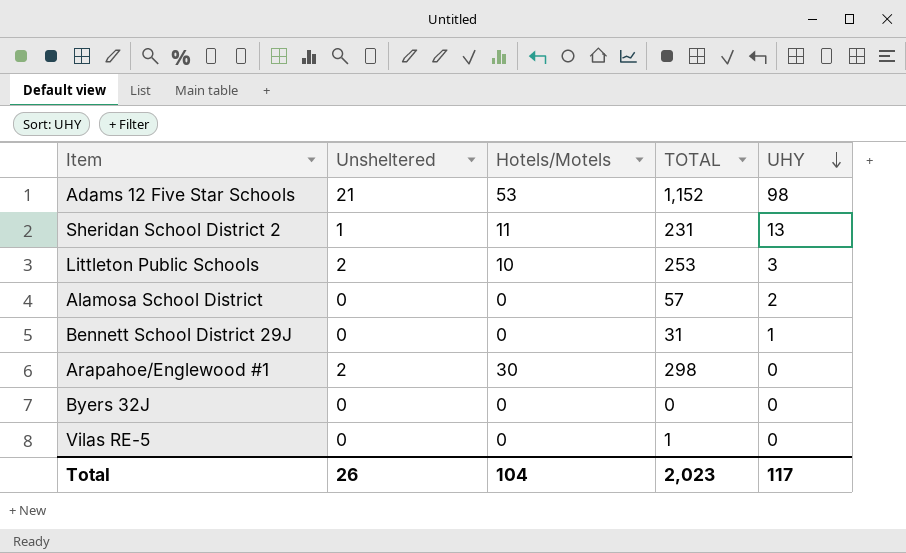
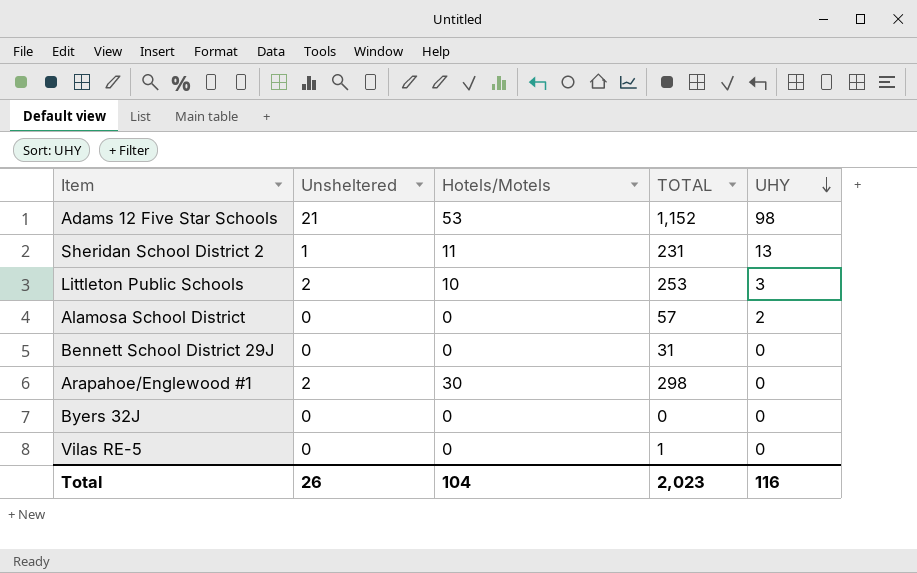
Bennett School District 29J | UHY: 1 -> 0
Total | UHY: 117 -> 116

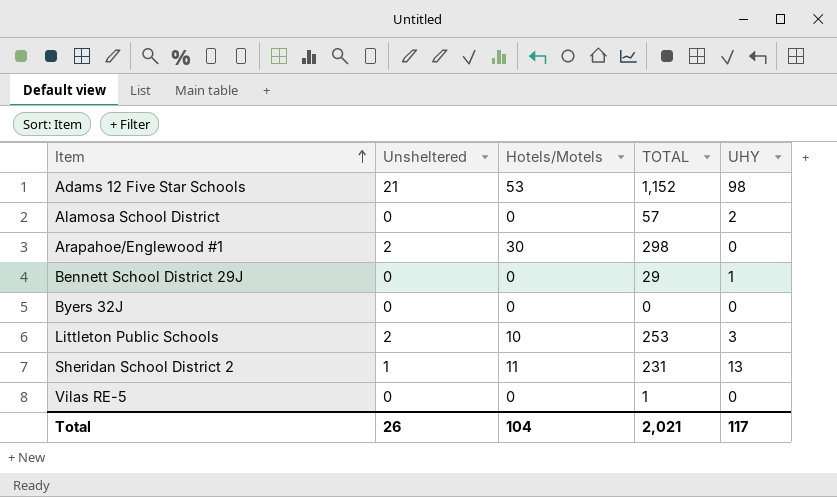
row order: UHY descending -> Item ascending
Bennett School District 29J | TOTAL: 31 -> 29
Bennett School District 29J | UHY: 0 -> 1
Total | TOTAL: 2,023 -> 2,021
Total | UHY: 116 -> 117

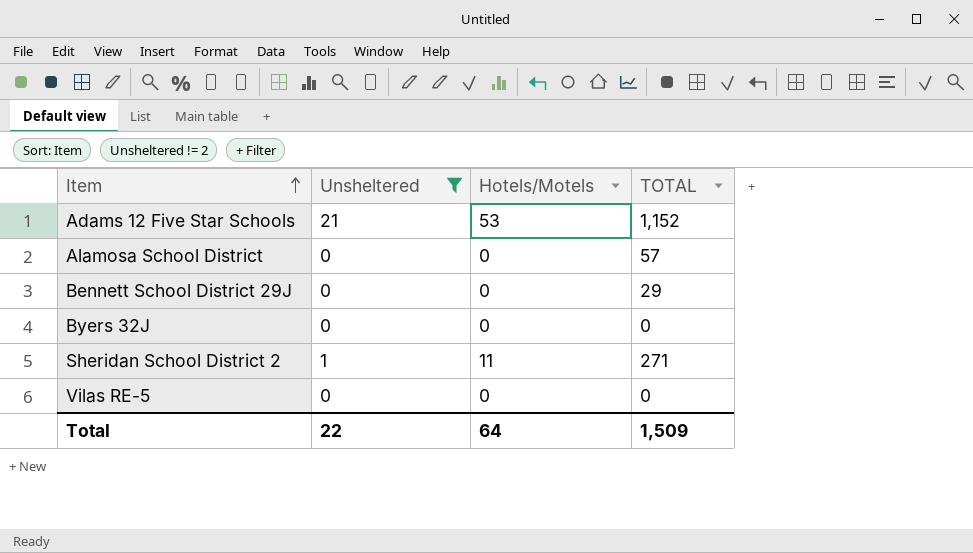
filter: none -> Unsheltered != 2
column UHY | position: 5 -> none
Sheridan School District 2 | TOTAL: 231 -> 271
Vilas RE-5 | TOTAL: 1 -> 0
Total | Unsheltered: 26 -> 22
Total | Hotels/Motels: 104 -> 64
Total | TOTAL: 2,021 -> 1,509

